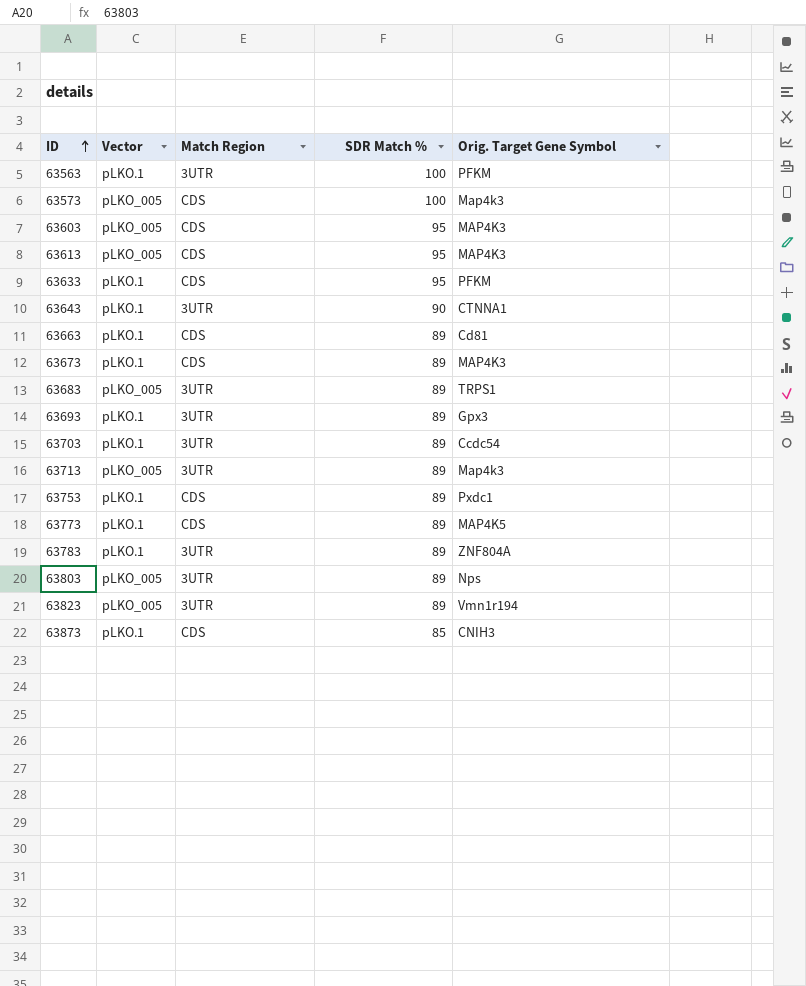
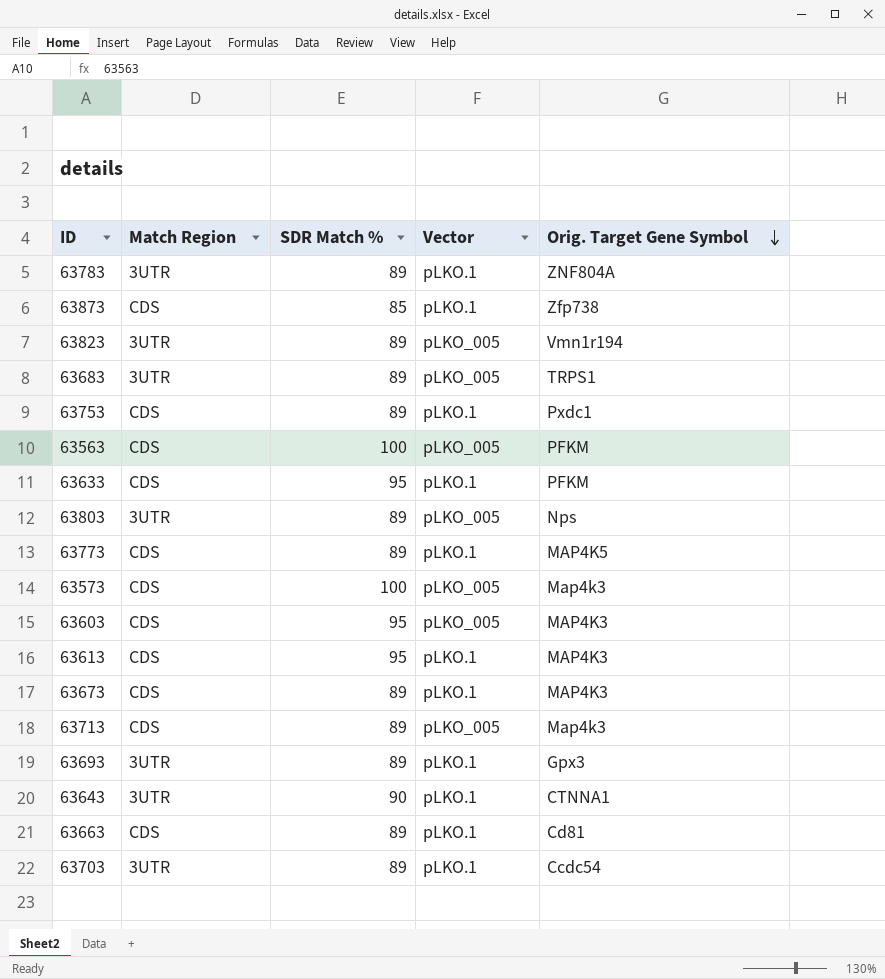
row order: ID ascending -> Orig. Target Gene Symbol descending
column Vector | position: 2 -> 4
63873 | Orig. Target Gene Symbol: CNIH3 -> Zfp738
63563 | Match Region: 3UTR -> CDS
63563 | Vector: pLKO.1 -> pLKO_005
63613 | Vector: pLKO_005 -> pLKO.1
63713 | Match Region: 3UTR -> CDS

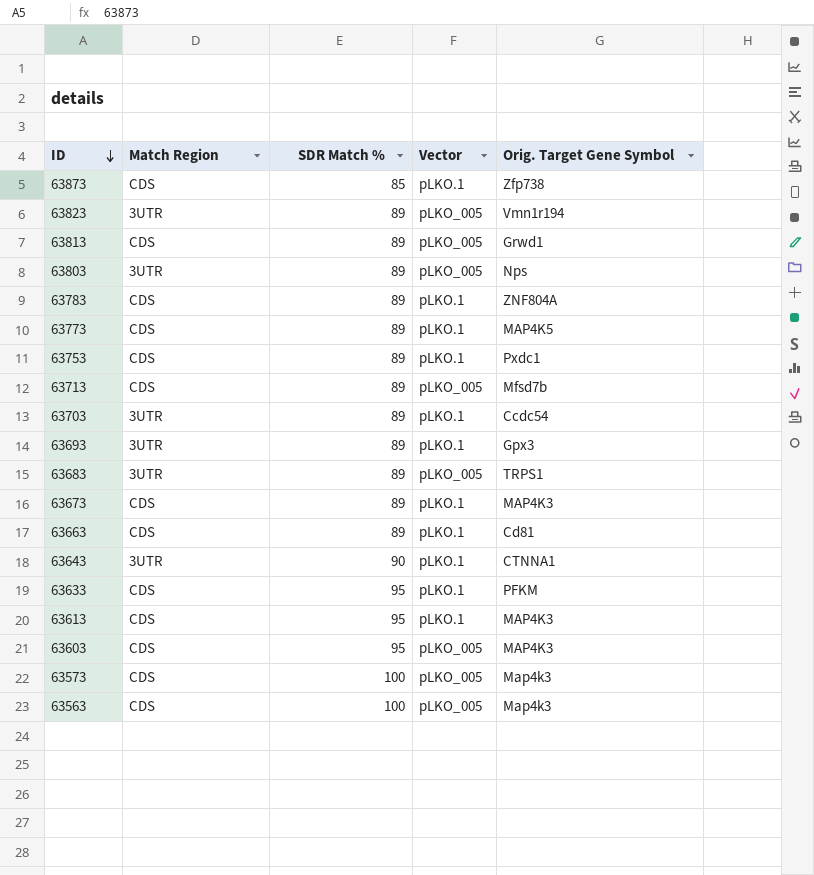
row order: Orig. Target Gene Symbol descending -> ID descending
row 63813: none -> CDS | 89 | pLKO_005 | Grwd1
63783 | Match Region: 3UTR -> CDS
63713 | Orig. Target Gene Symbol: Map4k3 -> Mfsd7b
63563 | Orig. Target Gene Symbol: PFKM -> Map4k3

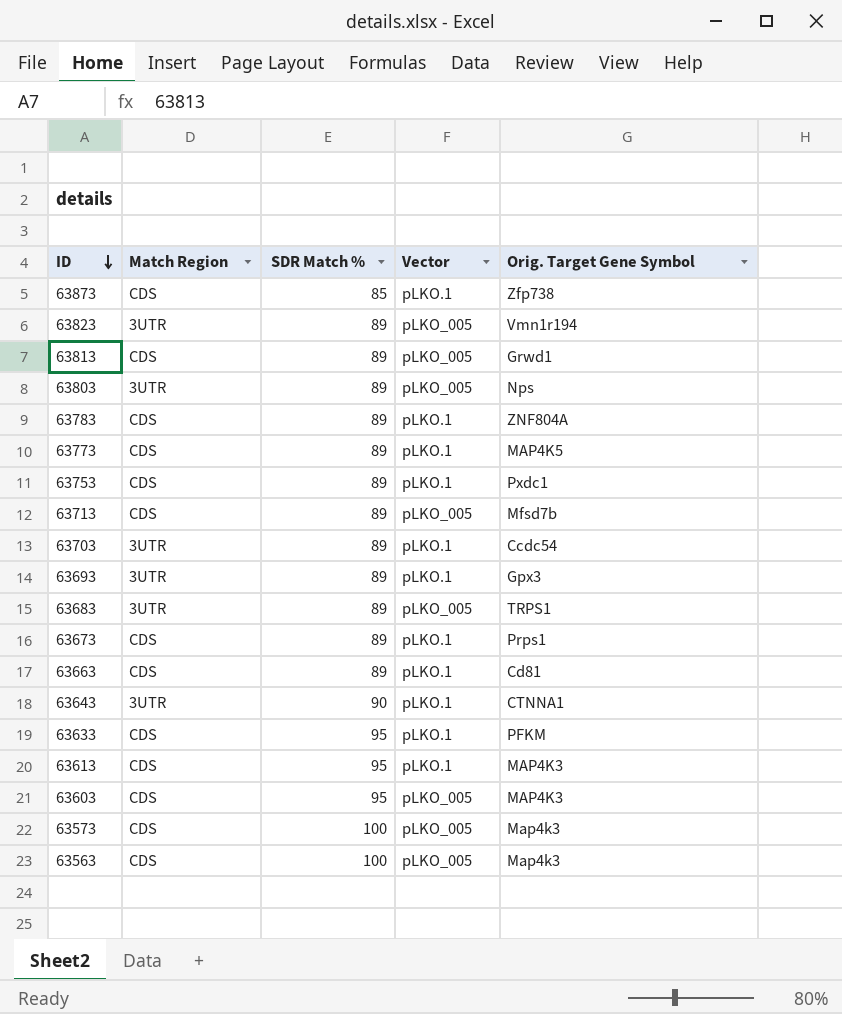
63673 | Orig. Target Gene Symbol: MAP4K3 -> Prps1

